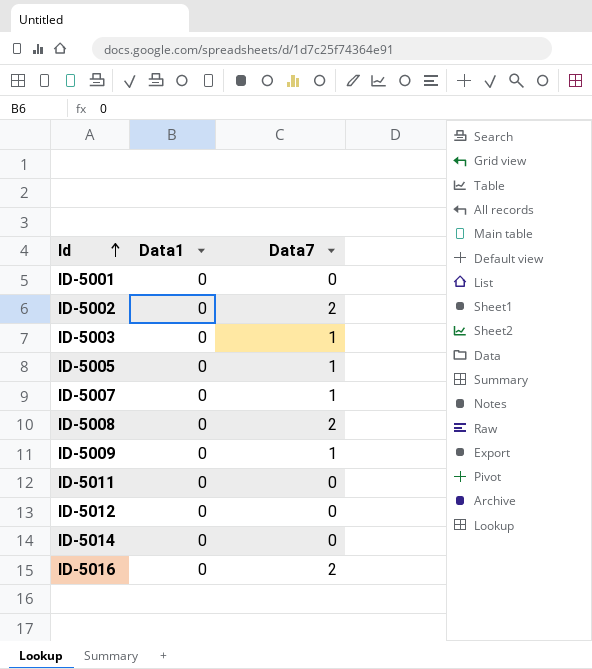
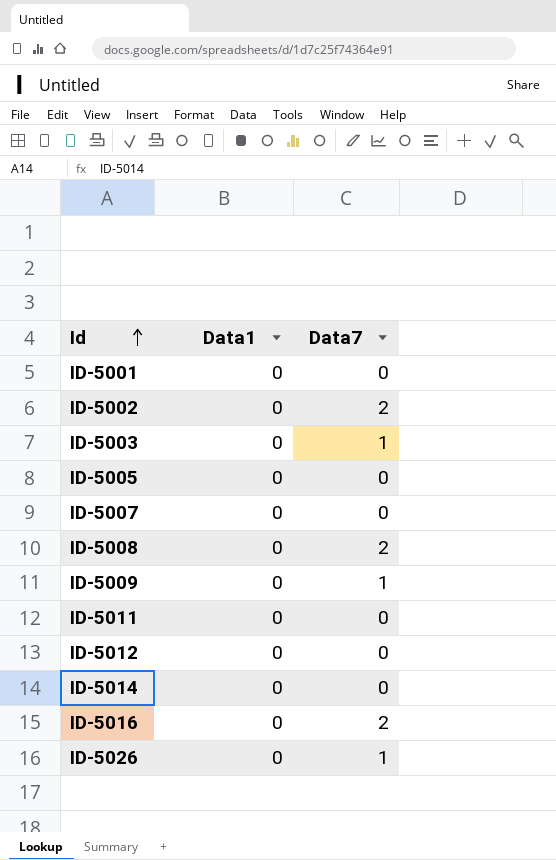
ID-5005 | Data7: 1 -> 0
ID-5007 | Data7: 1 -> 0
row ID-5026: none -> 0 | 1

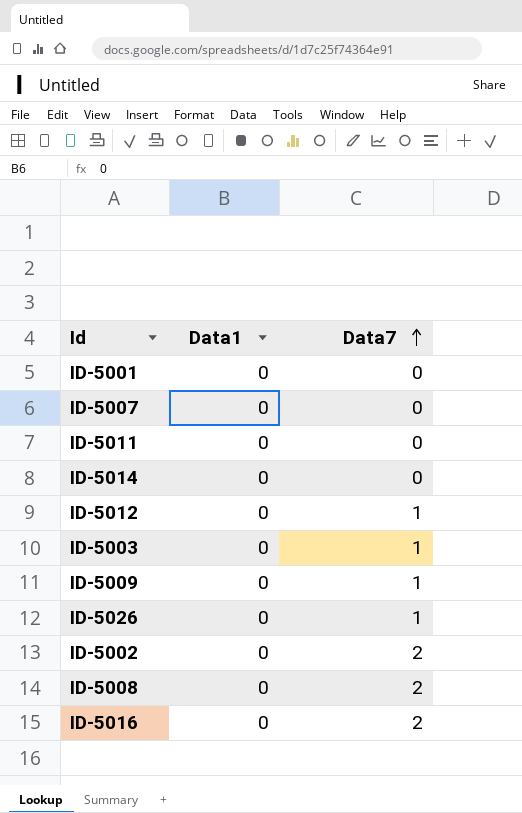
row order: Id ascending -> Data7 ascending
row ID-5005: 0 | 0 -> none
ID-5012 | Data7: 0 -> 1

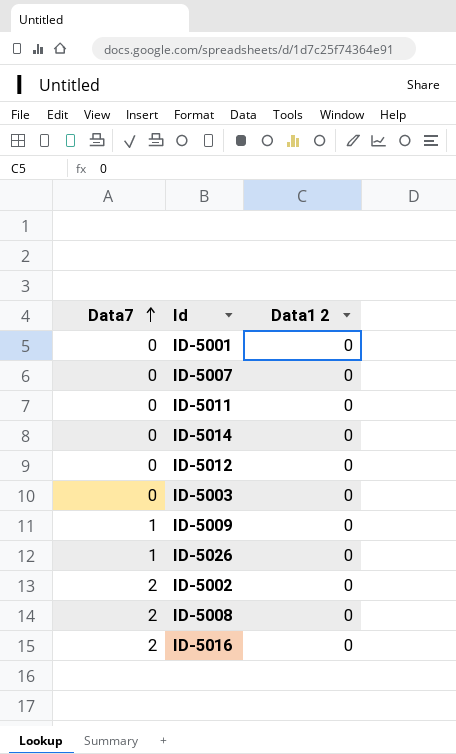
column Data7 | position: 3 -> 1
column name: Data1 -> Data1 2
ID-5012 | Data7: 1 -> 0
ID-5003 | Data7: 1 -> 0

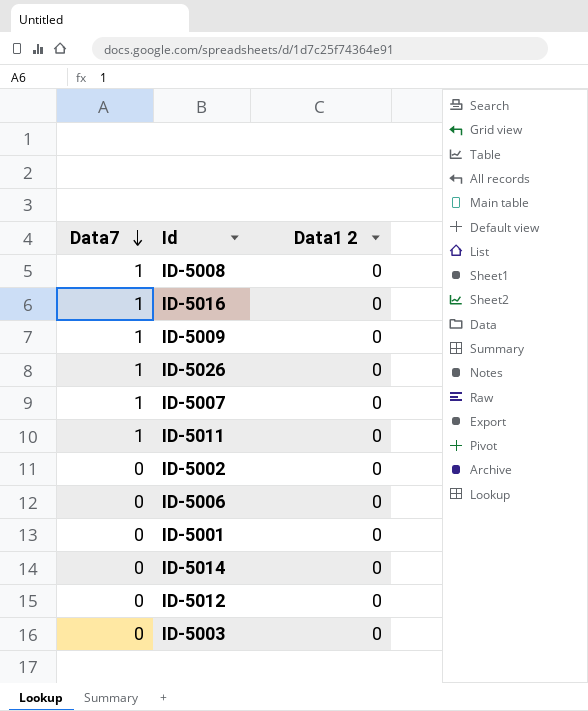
row order: Data7 ascending -> Data7 descending
ID-5008 | Data7: 2 -> 1
ID-5016 | Data7: 2 -> 1
ID-5007 | Data7: 0 -> 1
ID-5011 | Data7: 0 -> 1
ID-5002 | Data7: 2 -> 0
row ID-5006: none -> 0 | 0

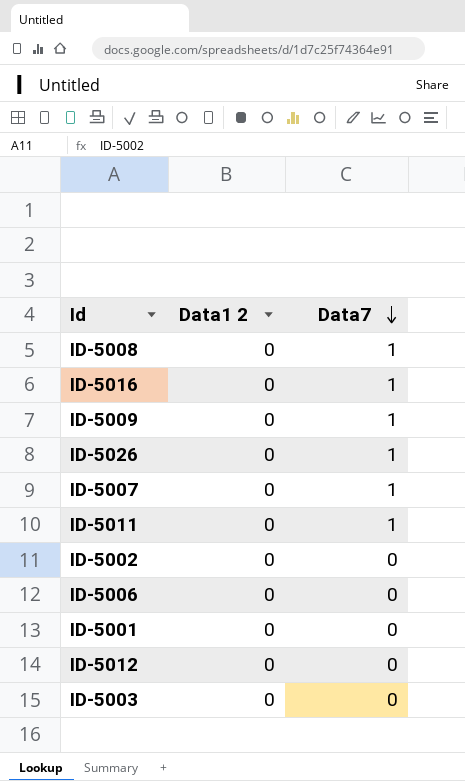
column Data7 | position: 1 -> 3
row ID-5014: 0 | 0 -> none

